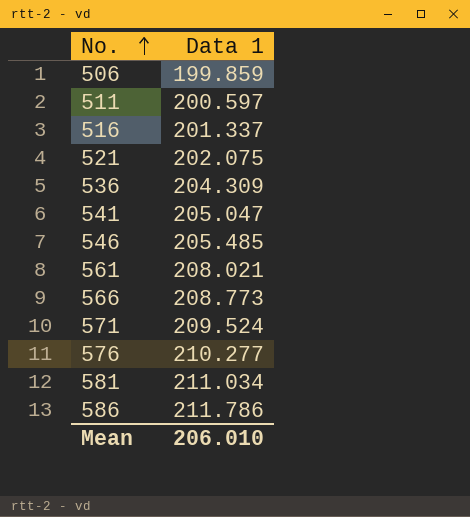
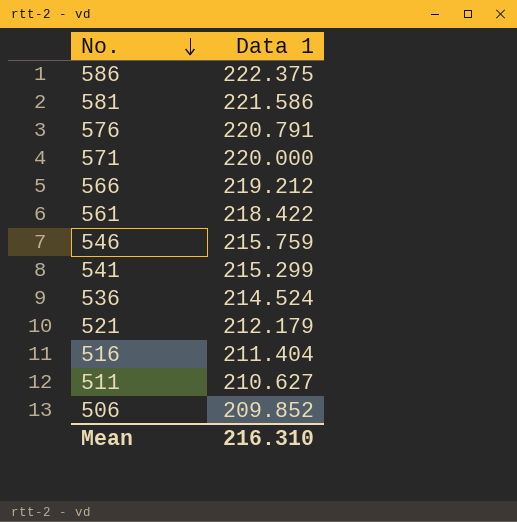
row order: No. ascending -> No. descending
586 | Data 1: 211.786 -> 222.375
581 | Data 1: 211.034 -> 221.586
576 | Data 1: 210.277 -> 220.791
571 | Data 1: 209.524 -> 220.000
566 | Data 1: 208.773 -> 219.212
561 | Data 1: 208.021 -> 218.422
546 | Data 1: 205.485 -> 215.759
541 | Data 1: 205.047 -> 215.299
536 | Data 1: 204.309 -> 214.524
521 | Data 1: 202.075 -> 212.179
516 | Data 1: 201.337 -> 211.404
511 | Data 1: 200.597 -> 210.627
506 | Data 1: 199.859 -> 209.852
Mean | Data 1: 206.010 -> 216.310

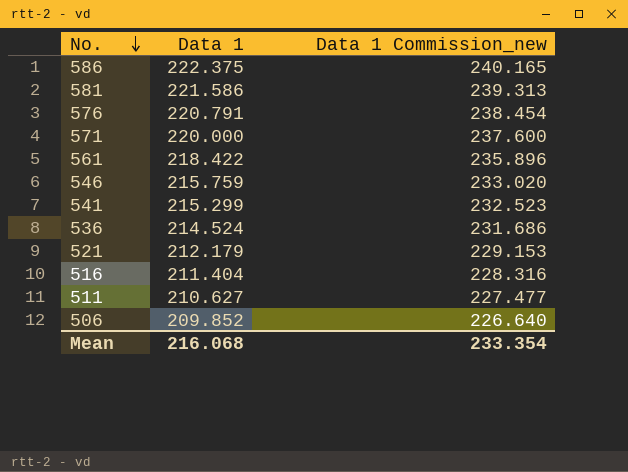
column Data 1 Commission_new | formula: none -> [Data 1] * 1.08
row 566: 219.212 -> none
Mean | Data 1: 216.310 -> 216.068

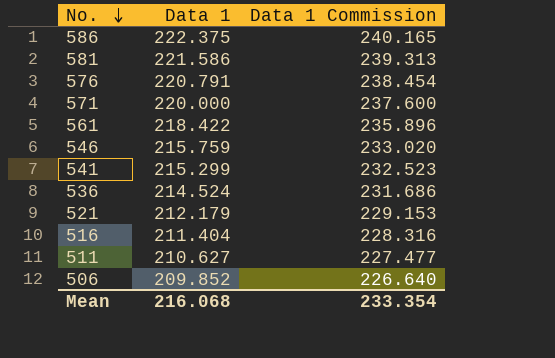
column name: Data 1 Commission_new -> Data 1 Commission

